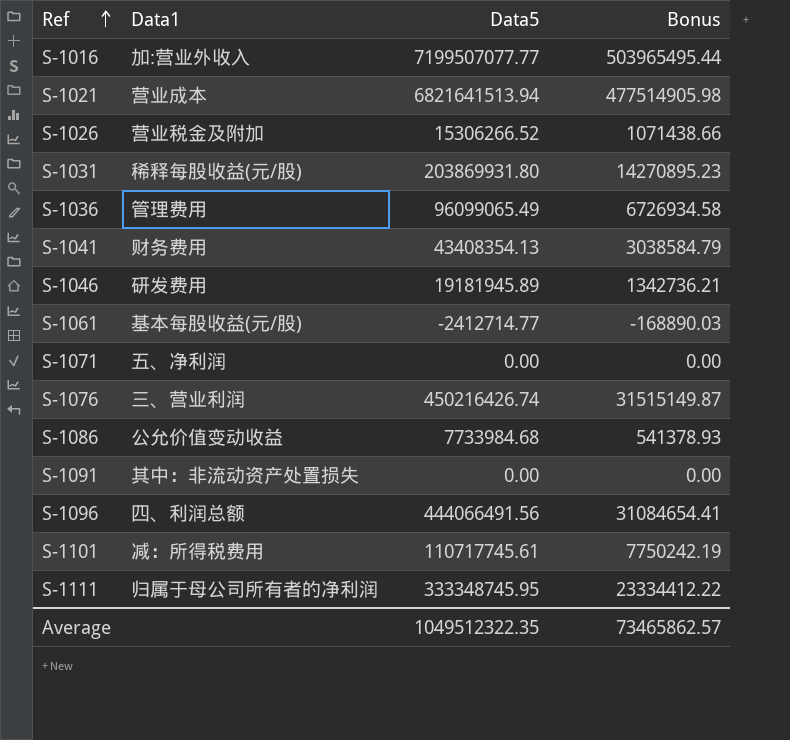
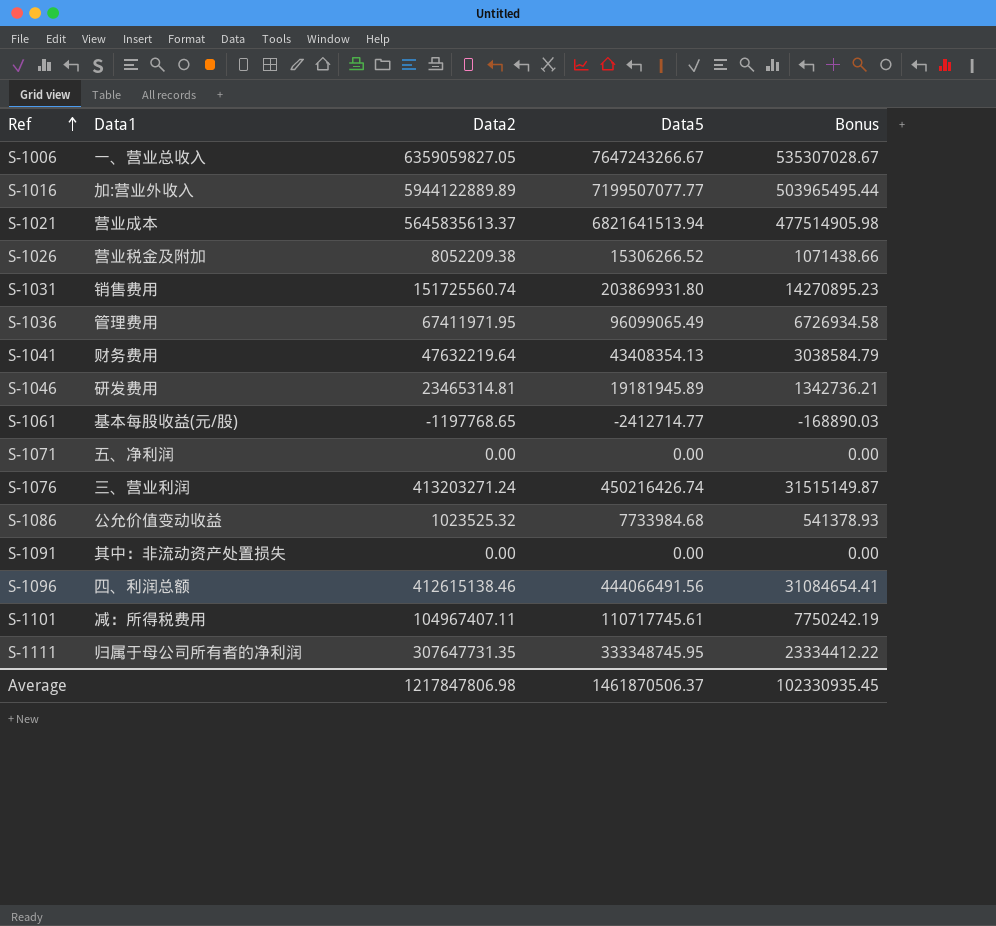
column Data2 | position: none -> 3
row S-1006: none -> 一、营业总收入 | 6359059827.05 | 7647243266.67 | 535307028.67
S-1031 | Data1: 稀释每股收益(元/股) -> 销售费用
Average | Data5: 1049512322.35 -> 1461870506.37
Average | Bonus: 73465862.57 -> 102330935.45

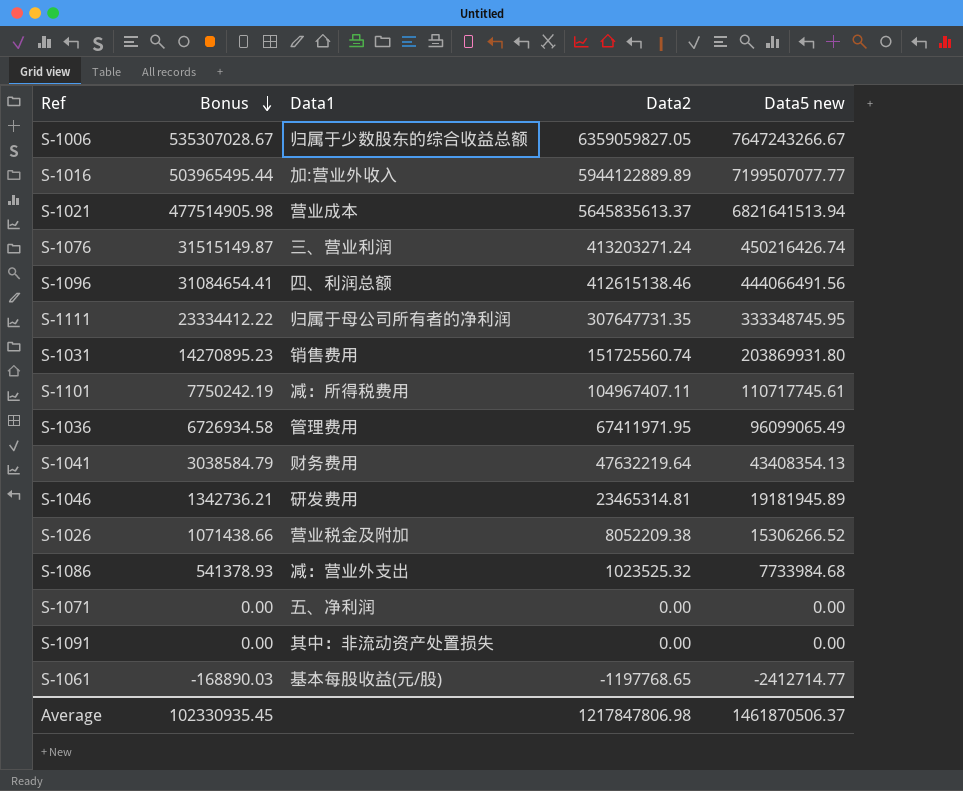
row order: Ref ascending -> Bonus descending
column Bonus | position: 5 -> 2
column name: Data5 -> Data5 new
S-1006 | Data1: 一、营业总收入 -> 归属于少数股东的综合收益总额
S-1086 | Data1: 公允价值变动收益 -> 减：营业外支出

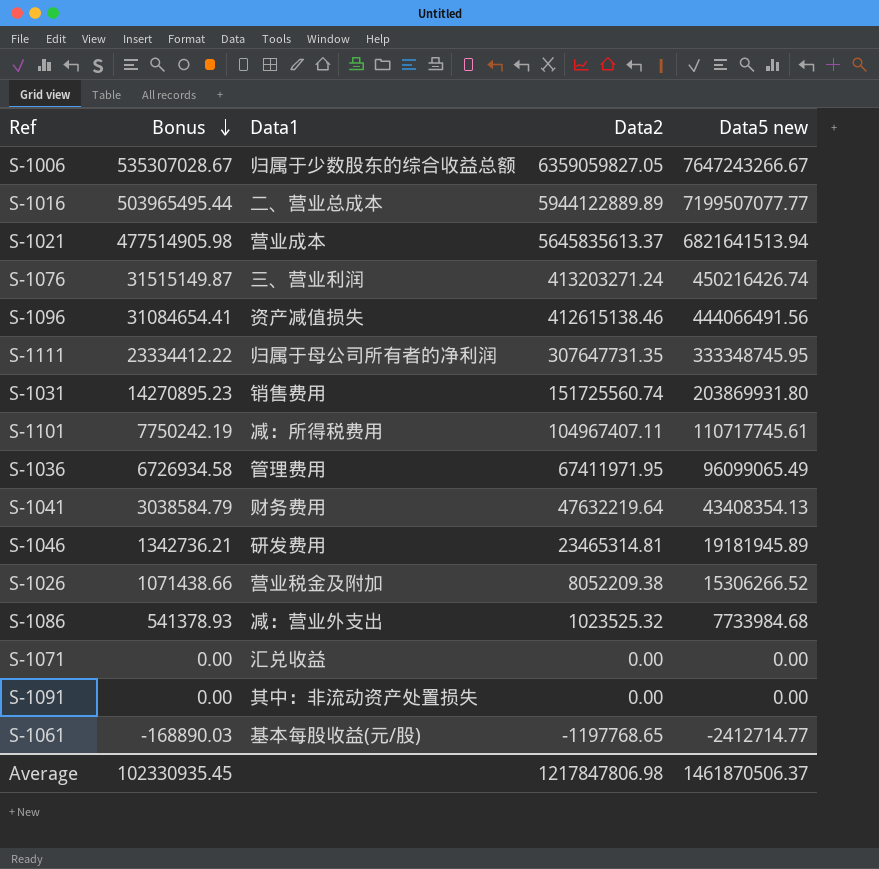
S-1016 | Data1: 加:营业外收入 -> 二、营业总成本
S-1096 | Data1: 四、利润总额 -> 资产减值损失
S-1071 | Data1: 五、净利润 -> 汇兑收益

